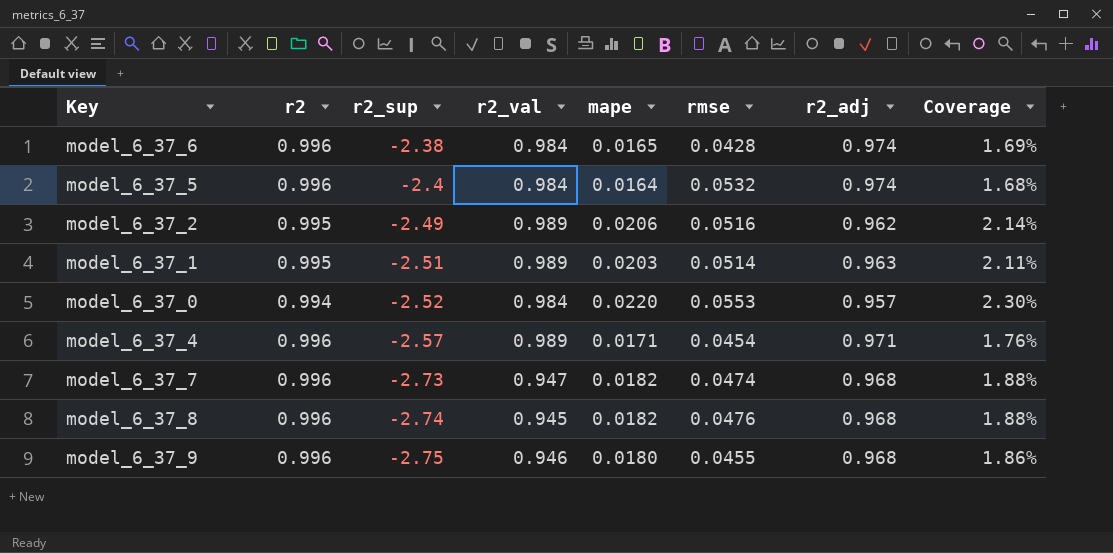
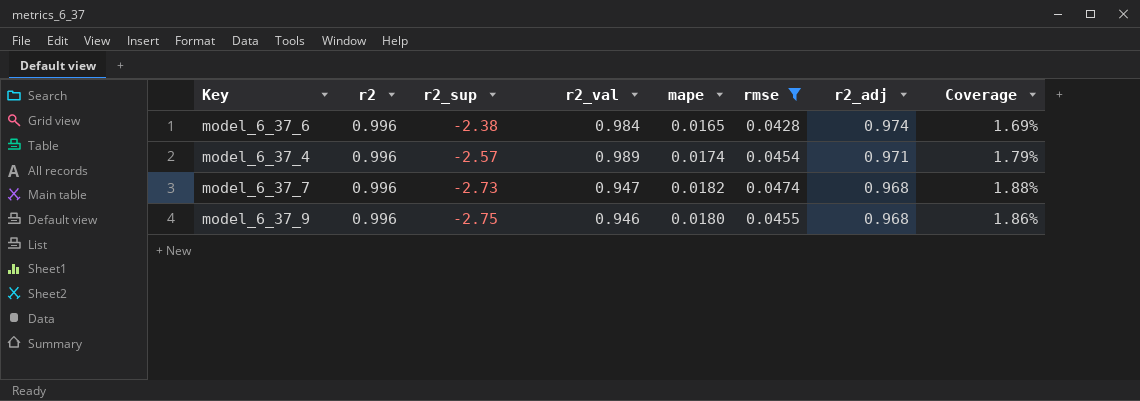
filter: none -> rmse <= 0.0474
model_6_37_4 | mape: 0.0171 -> 0.0174
model_6_37_4 | Coverage: 1.76% -> 1.79%

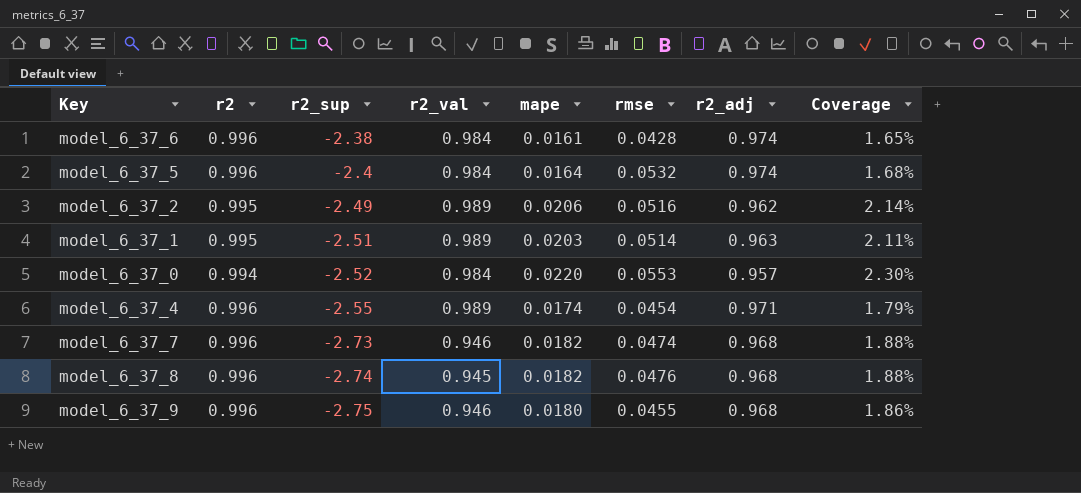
filter: rmse <= 0.0474 -> none
model_6_37_6 | mape: 0.0165 -> 0.0161
model_6_37_6 | Coverage: 1.69% -> 1.65%
model_6_37_4 | r2_sup: -2.57 -> -2.55
model_6_37_7 | r2_val: 0.947 -> 0.946

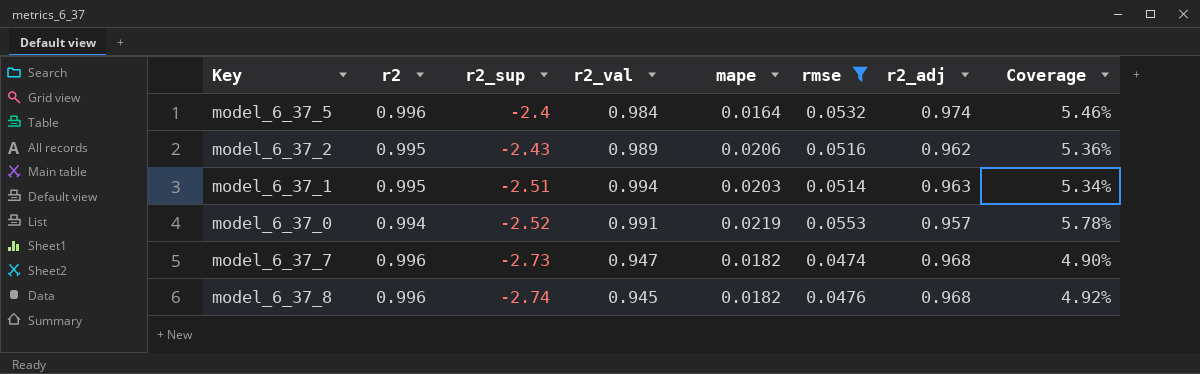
filter: none -> rmse >= 0.0474
column Coverage | formula: [mape] / [r2_adj] -> [rmse] / [r2_adj]
model_6_37_2 | r2_sup: -2.49 -> -2.43
model_6_37_1 | r2_val: 0.989 -> 0.994
model_6_37_0 | r2_val: 0.984 -> 0.991
model_6_37_0 | mape: 0.0220 -> 0.0219
model_6_37_7 | r2_val: 0.946 -> 0.947

